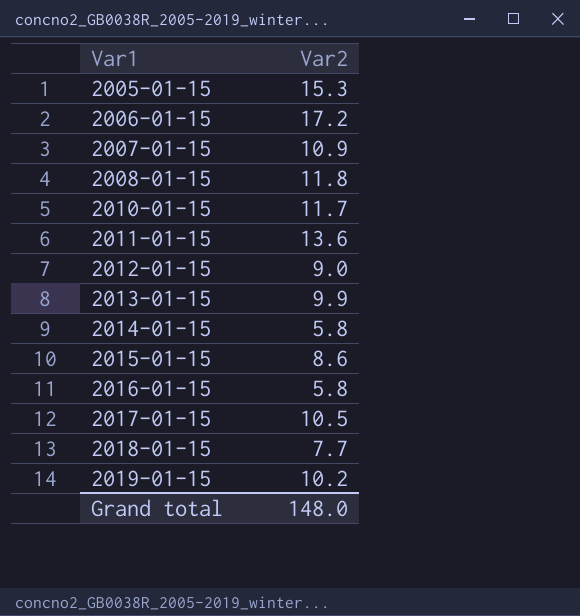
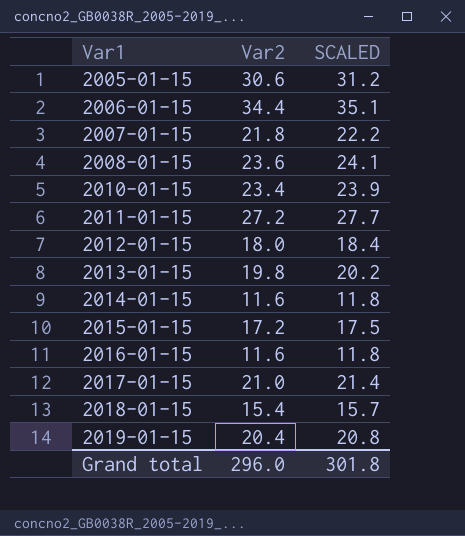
column SCALED | formula: none -> [Var2] * 1.02
2005-01-15 | Var2: 15.3 -> 30.6
2006-01-15 | Var2: 17.2 -> 34.4
2007-01-15 | Var2: 10.9 -> 21.8
2008-01-15 | Var2: 11.8 -> 23.6
2010-01-15 | Var2: 11.7 -> 23.4
2011-01-15 | Var2: 13.6 -> 27.2
2012-01-15 | Var2: 9.0 -> 18.0
2013-01-15 | Var2: 9.9 -> 19.8
2014-01-15 | Var2: 5.8 -> 11.6
2015-01-15 | Var2: 8.6 -> 17.2
2016-01-15 | Var2: 5.8 -> 11.6
2017-01-15 | Var2: 10.5 -> 21.0
2018-01-15 | Var2: 7.7 -> 15.4
2019-01-15 | Var2: 10.2 -> 20.4
Grand total | Var2: 148.0 -> 296.0

